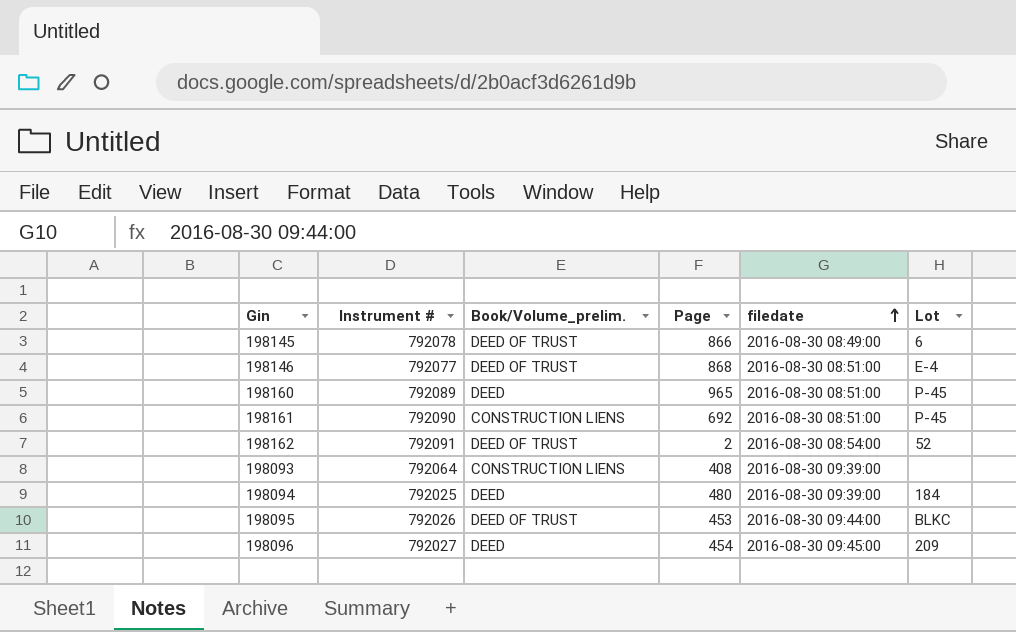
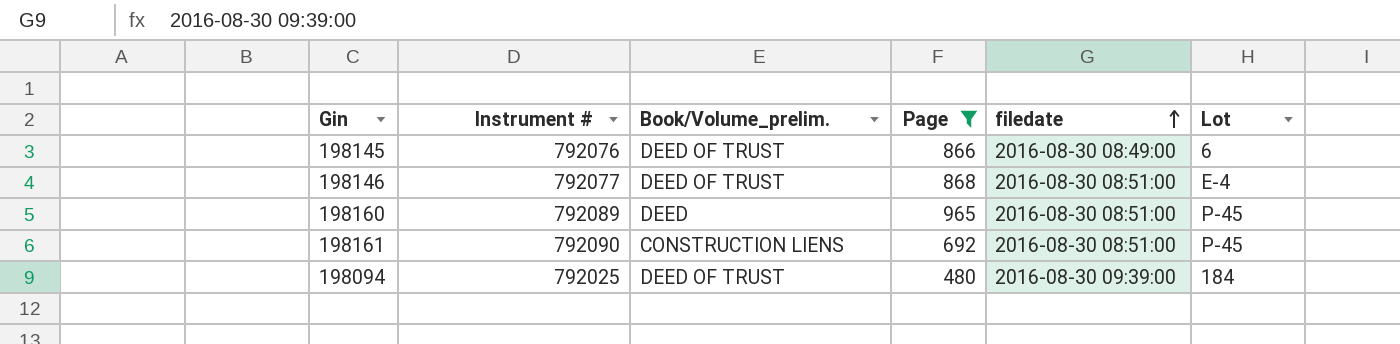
filter: none -> Page >= 480
198145 | Instrument #: 792078 -> 792076
198094 | Book/Volume_prelim.: DEED -> DEED OF TRUST

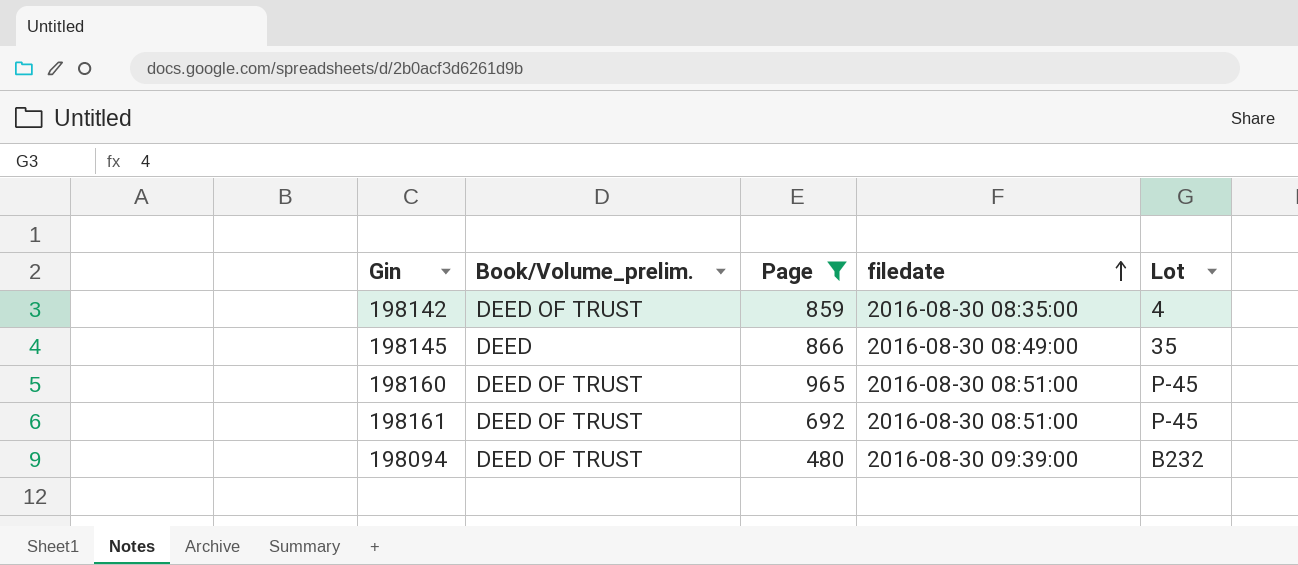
column Instrument # | position: 2 -> none
row 198146: 792077 | DEED OF TRUST | 868 | 2016-08-30 08:51:00 | E-4 -> none
row 198142: none -> DEED OF TRUST | 859 | 2016-08-30 08:35:00 | 4
198145 | Book/Volume_prelim.: DEED OF TRUST -> DEED
198145 | Lot: 6 -> 35
198160 | Book/Volume_prelim.: DEED -> DEED OF TRUST
198161 | Book/Volume_prelim.: CONSTRUCTION LIENS -> DEED OF TRUST
198094 | Lot: 184 -> B232

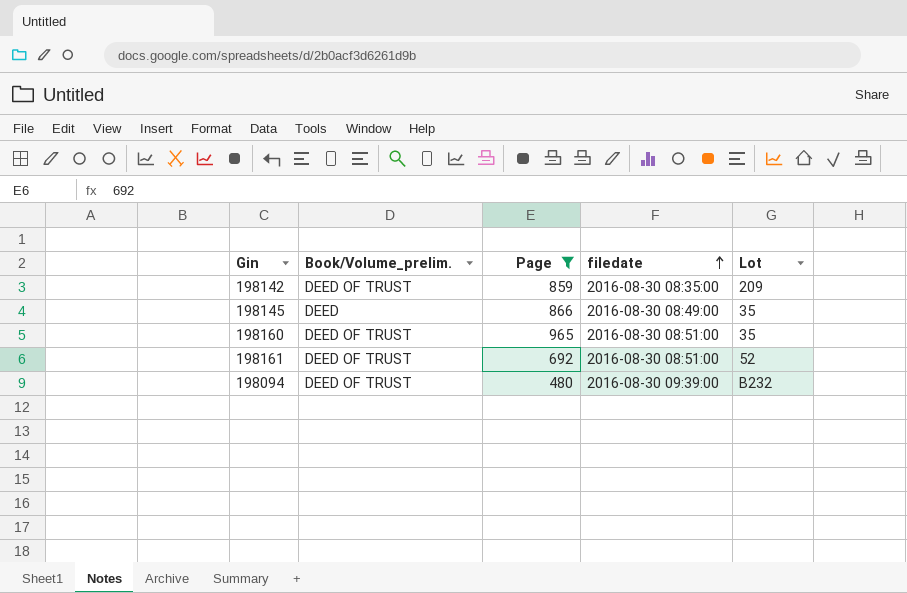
198142 | Lot: 4 -> 209
198160 | Lot: P-45 -> 35
198161 | Lot: P-45 -> 52

